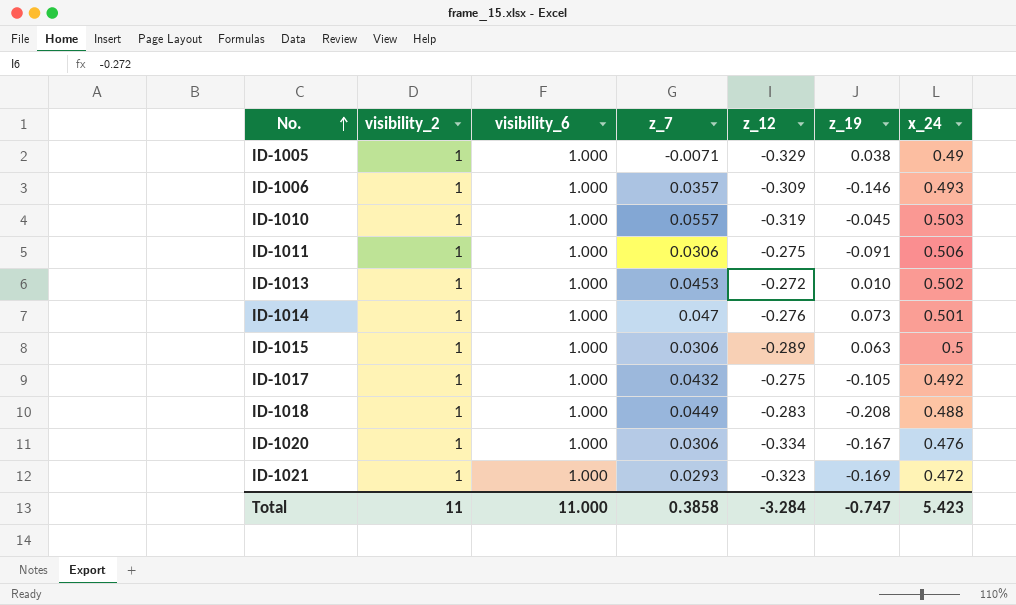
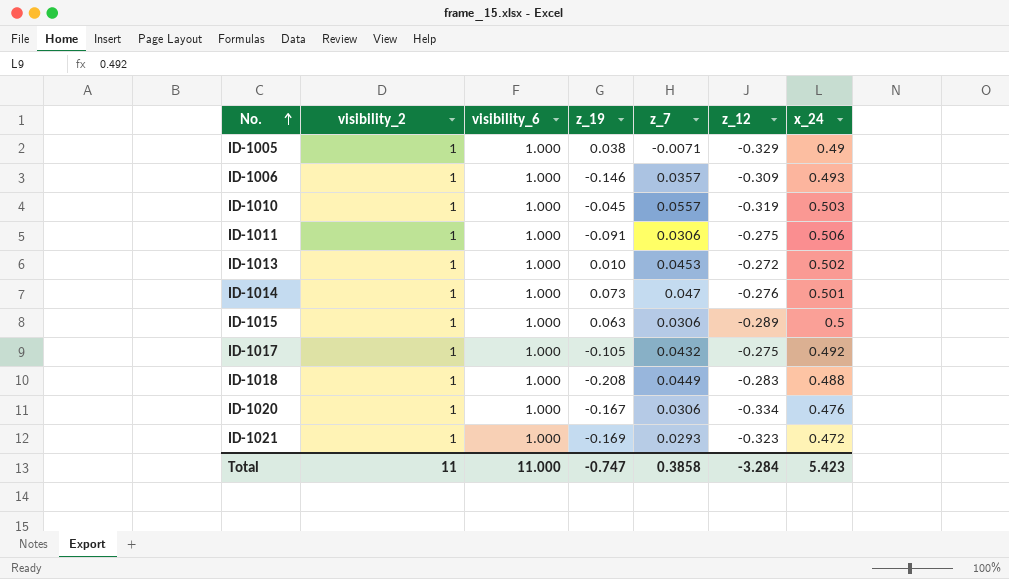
column z_19 | position: 6 -> 4

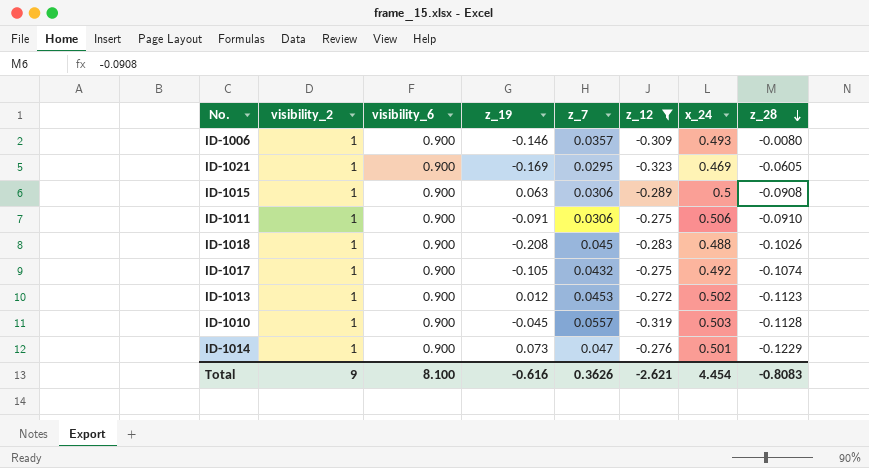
filter: none -> z_12 >= -0.323
row order: No. ascending -> z_28 descending
column z_28 | position: none -> 8
ID-1006 | visibility_6: 1.000 -> 0.900
ID-1021 | visibility_6: 1.000 -> 0.900
ID-1021 | z_7: 0.0293 -> 0.0295
ID-1021 | x_24: 0.472 -> 0.469
ID-1015 | visibility_6: 1.000 -> 0.900
ID-1011 | visibility_6: 1.000 -> 0.900
ID-1018 | visibility_6: 1.000 -> 0.900
ID-1018 | z_7: 0.0449 -> 0.045
ID-1017 | visibility_6: 1.000 -> 0.900
ID-1013 | visibility_6: 1.000 -> 0.900
ID-1013 | z_19: 0.010 -> 0.012
ID-1010 | visibility_6: 1.000 -> 0.900
ID-1014 | visibility_6: 1.000 -> 0.900
Total | visibility_2: 11 -> 9
Total | visibility_6: 11.000 -> 8.100
Total | z_19: -0.747 -> -0.616
Total | z_7: 0.3858 -> 0.3626
Total | z_12: -3.284 -> -2.621
Total | x_24: 5.423 -> 4.454

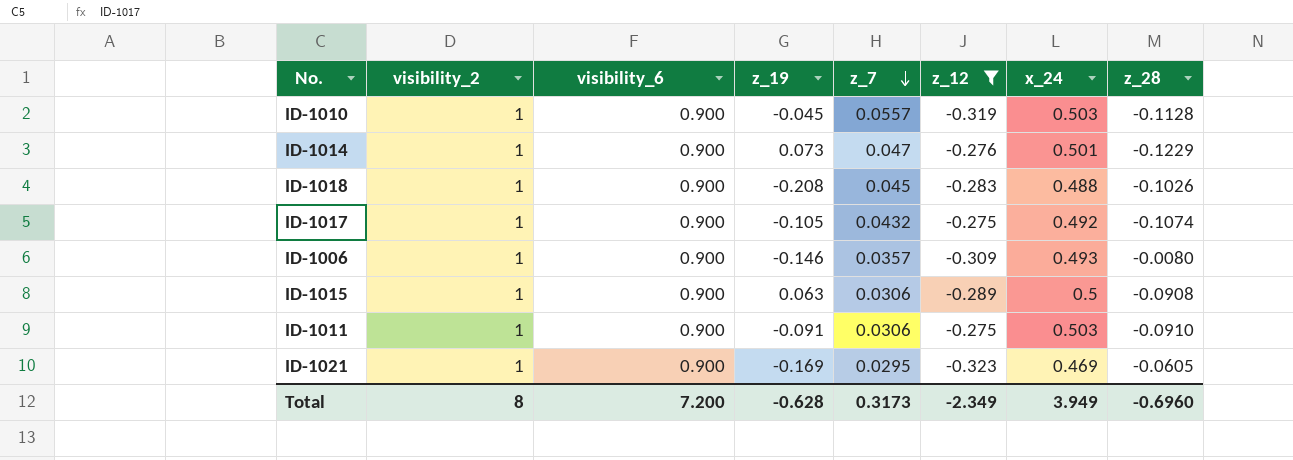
row order: z_28 descending -> z_7 descending
row ID-1013: 1 | 0.900 | 0.012 | 0.0453 | -0.272 | 0.502 | -0.1123 -> none
ID-1011 | x_24: 0.506 -> 0.503
Total | visibility_2: 9 -> 8
Total | visibility_6: 8.100 -> 7.200
Total | z_19: -0.616 -> -0.628
Total | z_7: 0.3626 -> 0.3173
Total | z_12: -2.621 -> -2.349
Total | x_24: 4.454 -> 3.949
Total | z_28: -0.8083 -> -0.6960

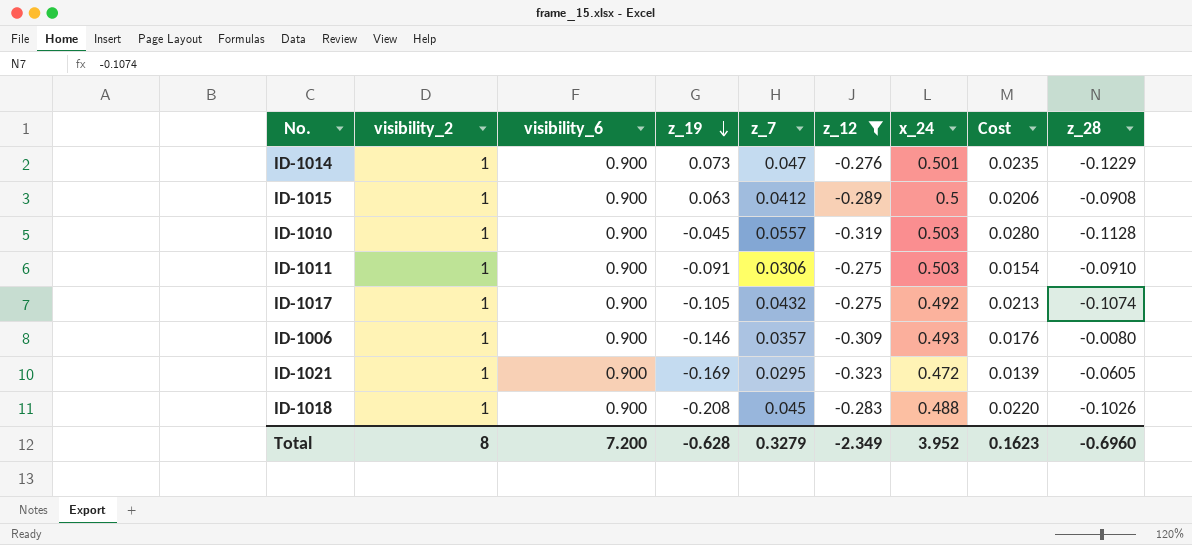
row order: z_7 descending -> z_19 descending
column Cost | formula: none -> [z_7] * [x_24]
ID-1015 | z_7: 0.0306 -> 0.0412
ID-1021 | x_24: 0.469 -> 0.472
Total | z_7: 0.3173 -> 0.3279
Total | x_24: 3.949 -> 3.952

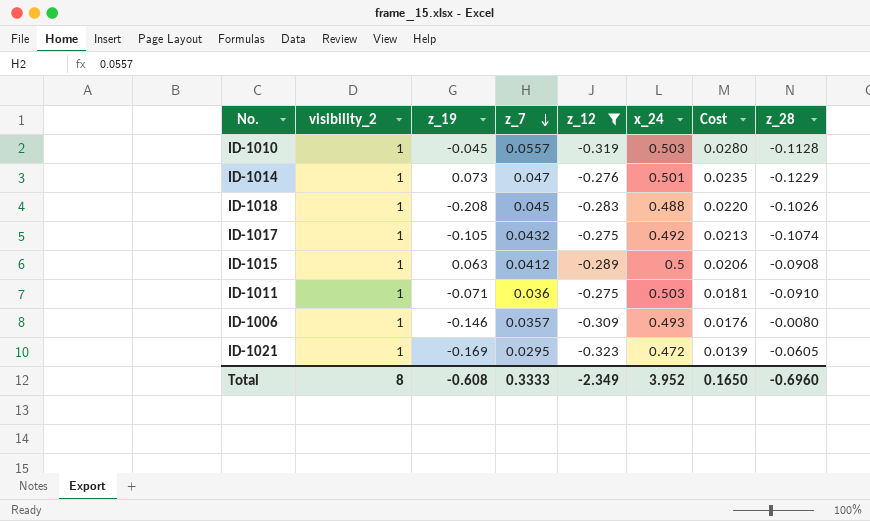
row order: z_19 descending -> z_7 descending
column visibility_6 | position: 3 -> none
ID-1011 | z_19: -0.091 -> -0.071
ID-1011 | z_7: 0.0306 -> 0.036
ID-1011 | Cost: 0.0154 -> 0.0181
Total | z_19: -0.628 -> -0.608
Total | z_7: 0.3279 -> 0.3333
Total | Cost: 0.1623 -> 0.1650

